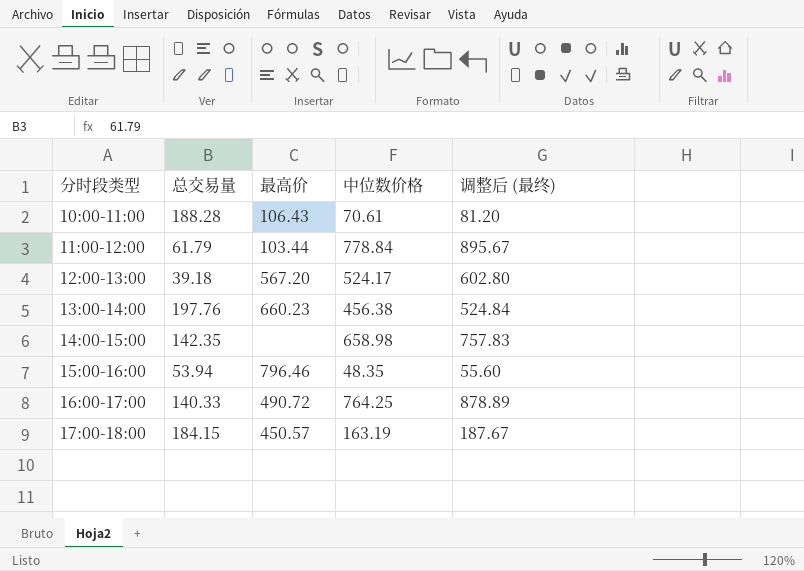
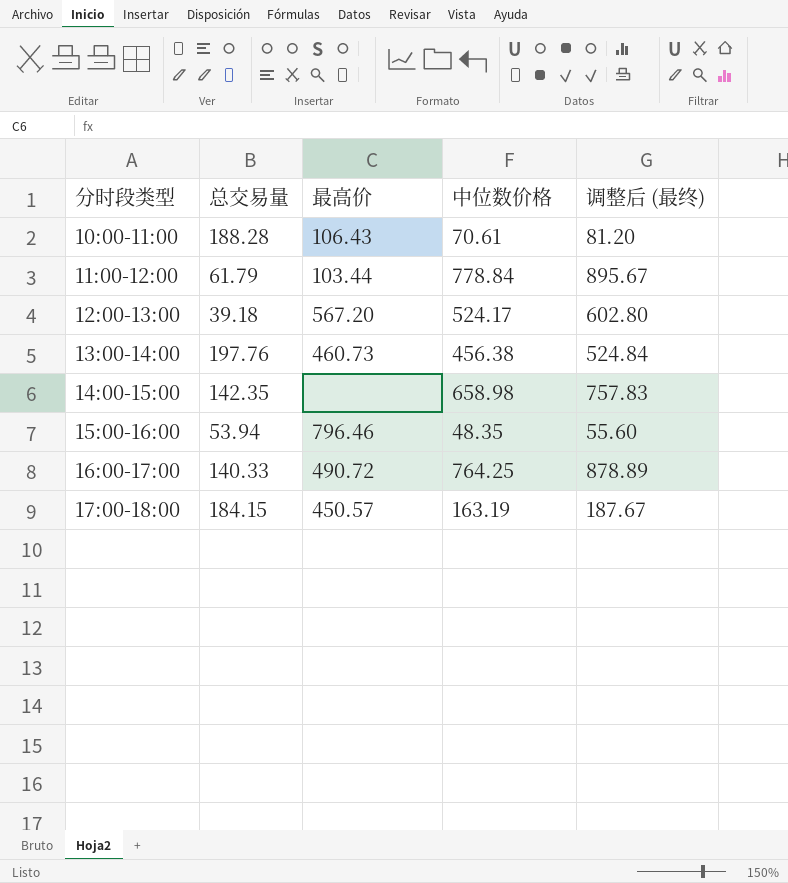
13:00-14:00 | 最高价: 660.23 -> 460.73

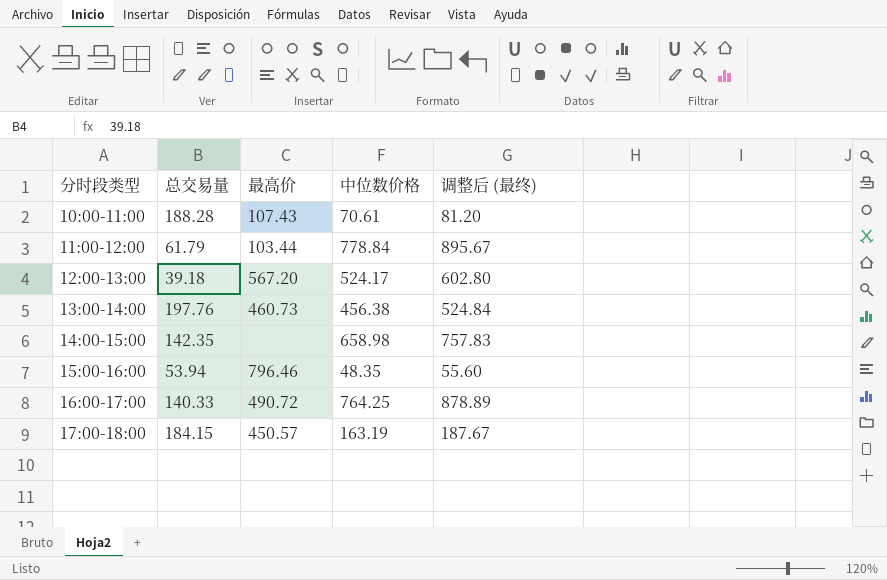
10:00-11:00 | 最高价: 106.43 -> 107.43

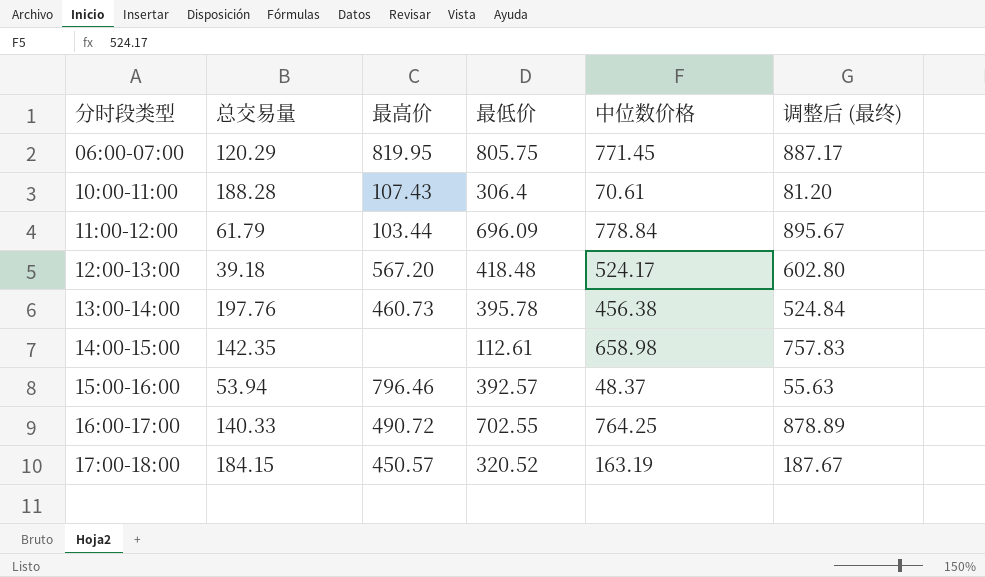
column 最低价 | position: none -> 4
row 06:00-07:00: none -> 120.29 | 819.95 | 805.75 | 771.45 | 887.17
15:00-16:00 | 中位数价格: 48.35 -> 48.37
15:00-16:00 | 调整后 (最终): 55.60 -> 55.63

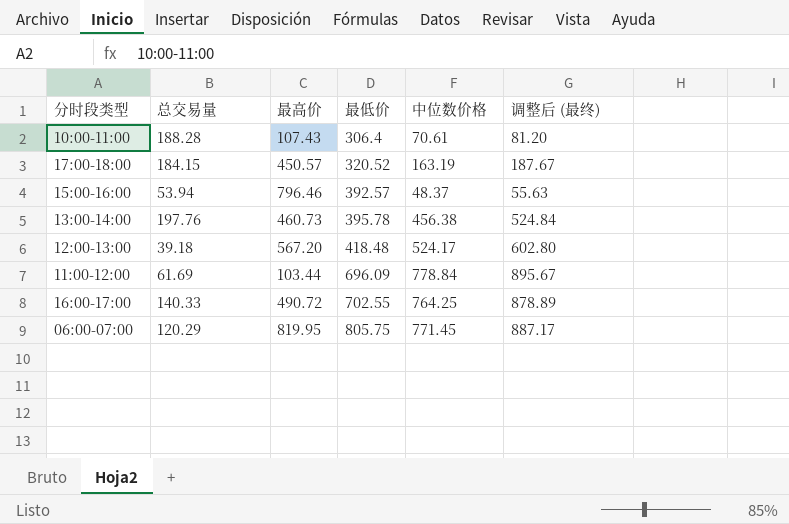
row order: 分时段类型 ascending -> 最低价 ascending
row 14:00-15:00: 142.35 | none | 112.61 | 658.98 | 757.83 -> none
11:00-12:00 | 总交易量: 61.79 -> 61.69

